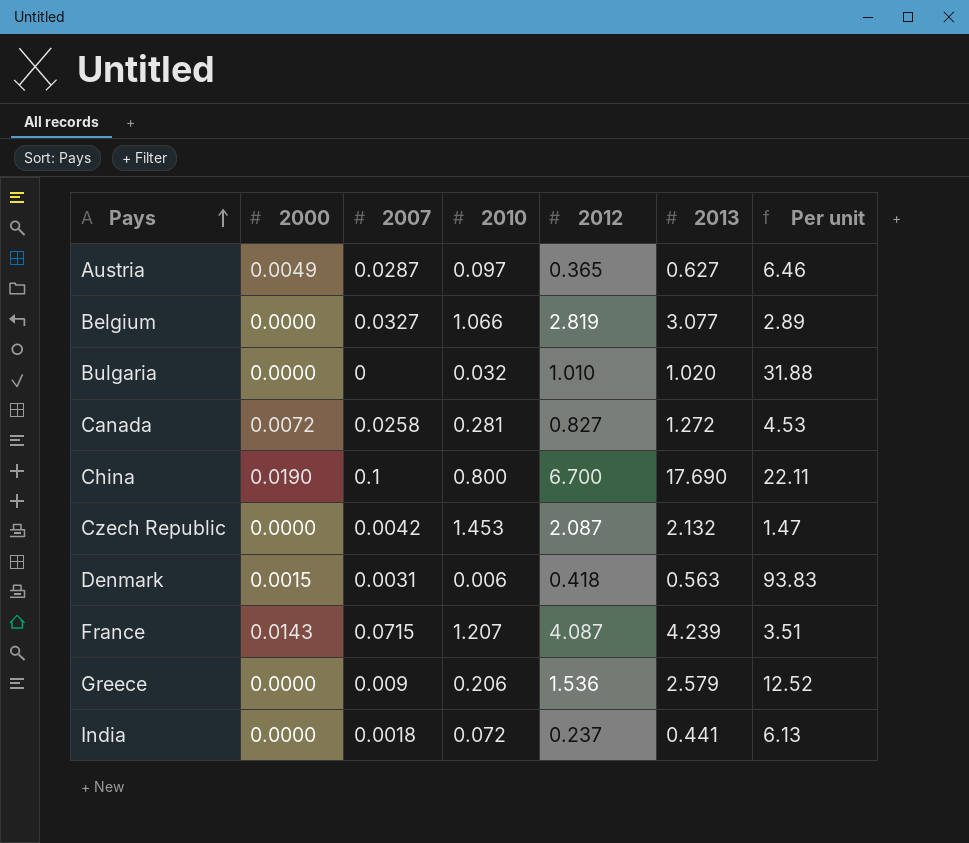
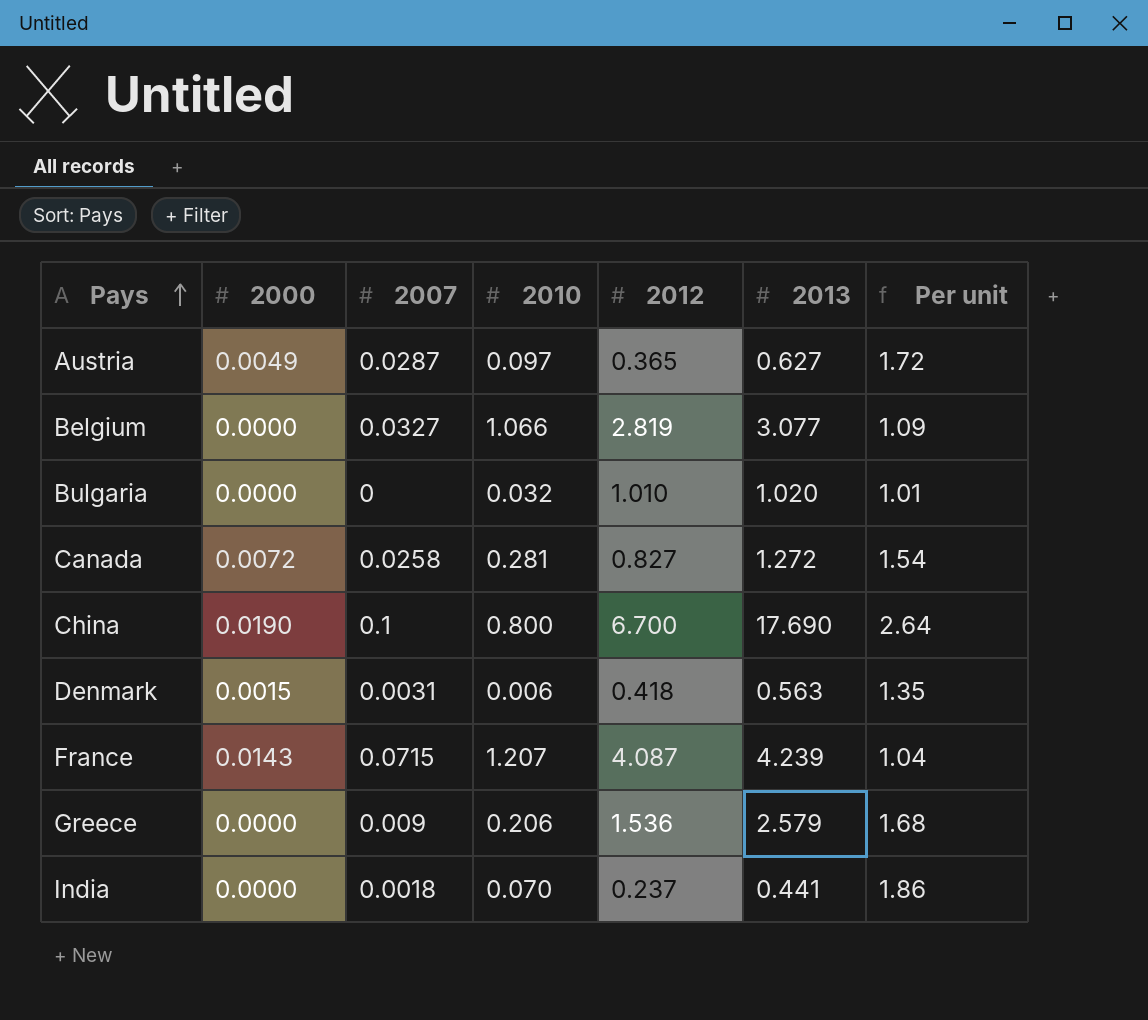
column Per unit | formula: [2013] / [2010] -> [2013] / [2012]
row Czech Republic: 0.0000 | 0.0042 | 1.453 | 2.087 | 2.132 | 1.47 -> none
India | 2010: 0.072 -> 0.070

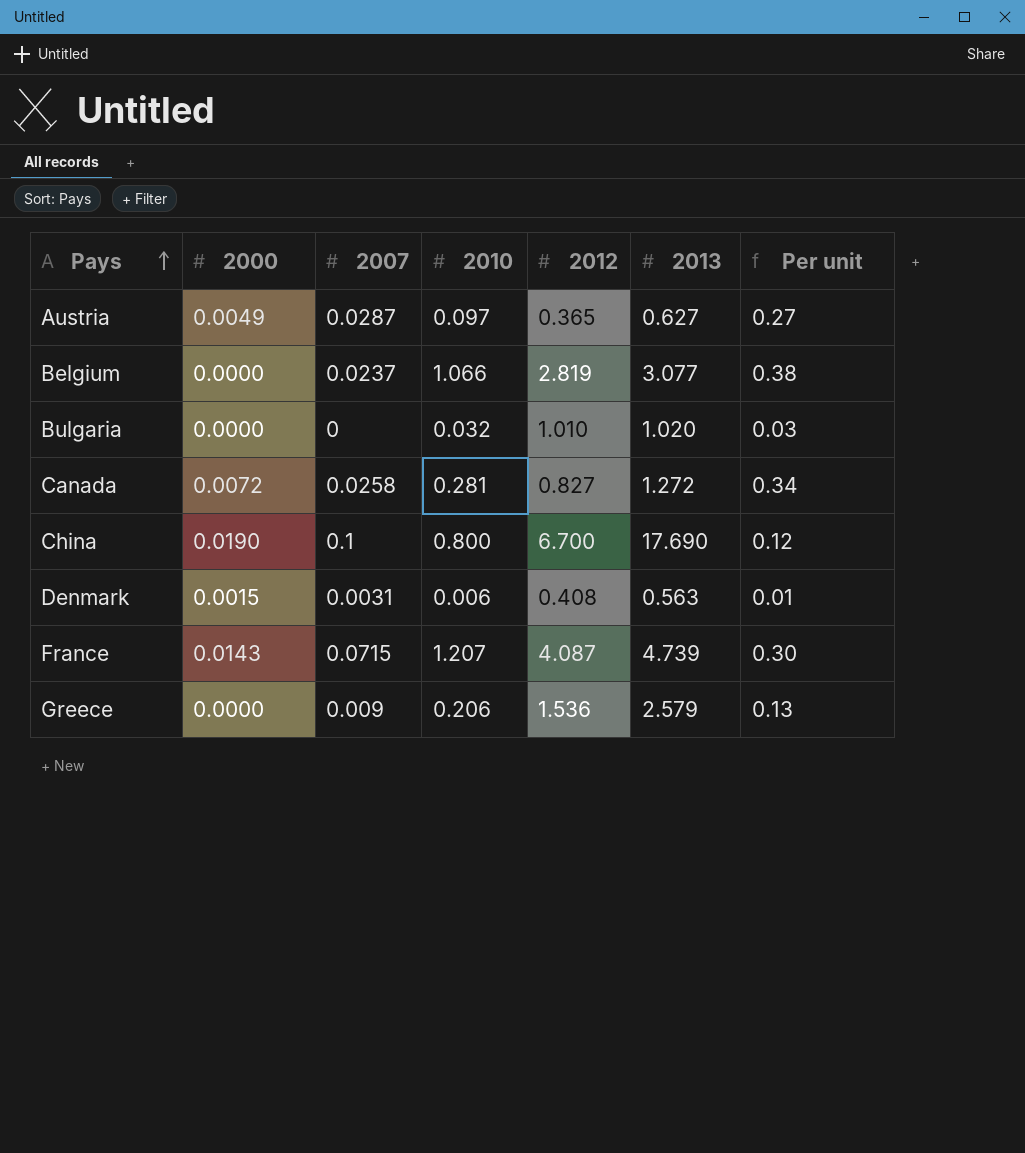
column Per unit | formula: [2013] / [2012] -> [2010] / [2012]
row India: 0.0000 | 0.0018 | 0.070 | 0.237 | 0.441 | 1.86 -> none
Belgium | 2007: 0.0327 -> 0.0237
Denmark | 2012: 0.418 -> 0.408
France | 2013: 4.239 -> 4.739

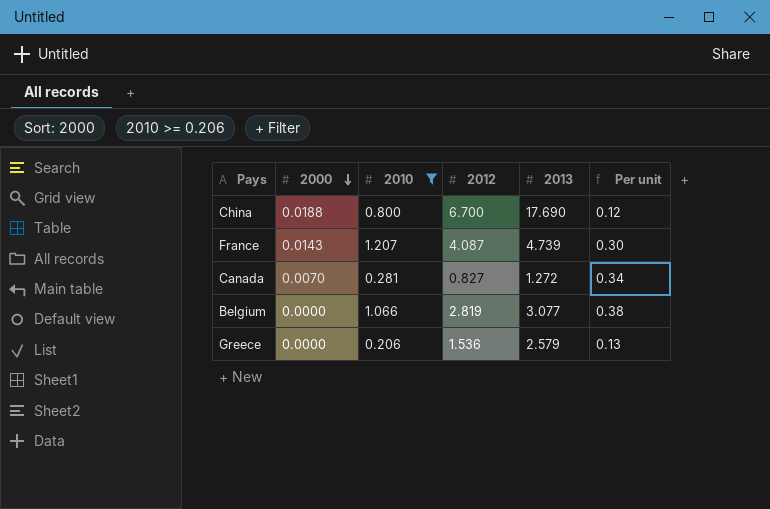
filter: none -> 2010 >= 0.206
row order: Pays ascending -> 2000 descending
column 2007 | position: 3 -> none
China | 2000: 0.0190 -> 0.0188
Canada | 2000: 0.0072 -> 0.0070

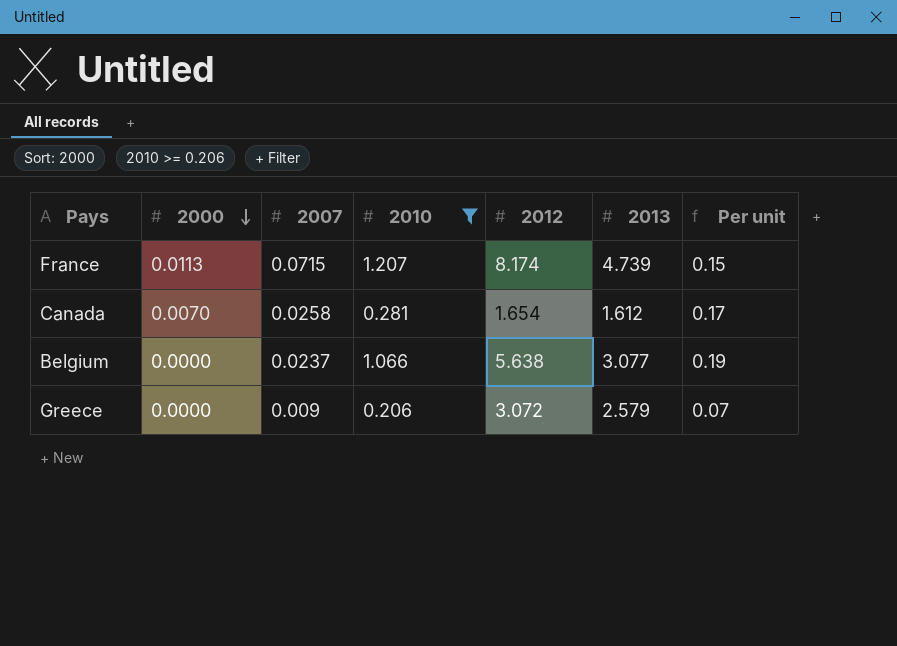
column 2007 | position: none -> 3
row China: 0.0188 | 0.800 | 6.700 | 17.690 | 0.12 -> none
France | 2000: 0.0143 -> 0.0113
France | 2012: 4.087 -> 8.174
France | Per unit: 0.30 -> 0.15
Canada | 2012: 0.827 -> 1.654
Canada | 2013: 1.272 -> 1.612
Canada | Per unit: 0.34 -> 0.17
Belgium | 2012: 2.819 -> 5.638
Belgium | Per unit: 0.38 -> 0.19
Greece | 2012: 1.536 -> 3.072
Greece | Per unit: 0.13 -> 0.07

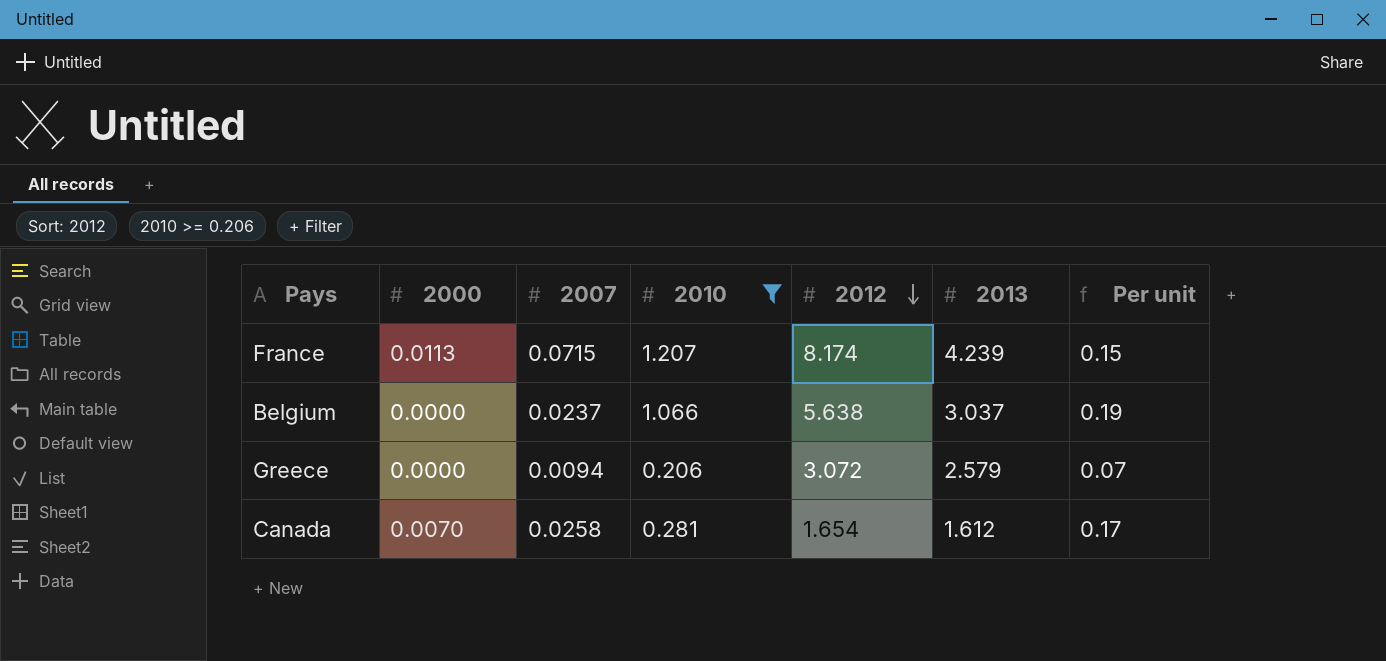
row order: 2000 descending -> 2012 descending
France | 2013: 4.739 -> 4.239
Belgium | 2013: 3.077 -> 3.037
Greece | 2007: 0.009 -> 0.0094

